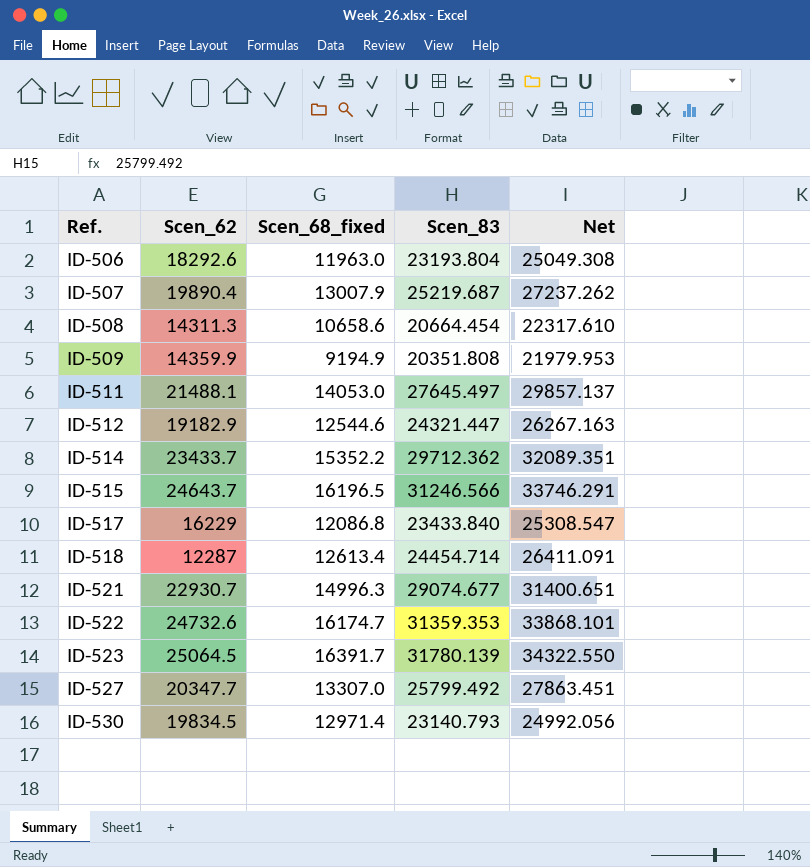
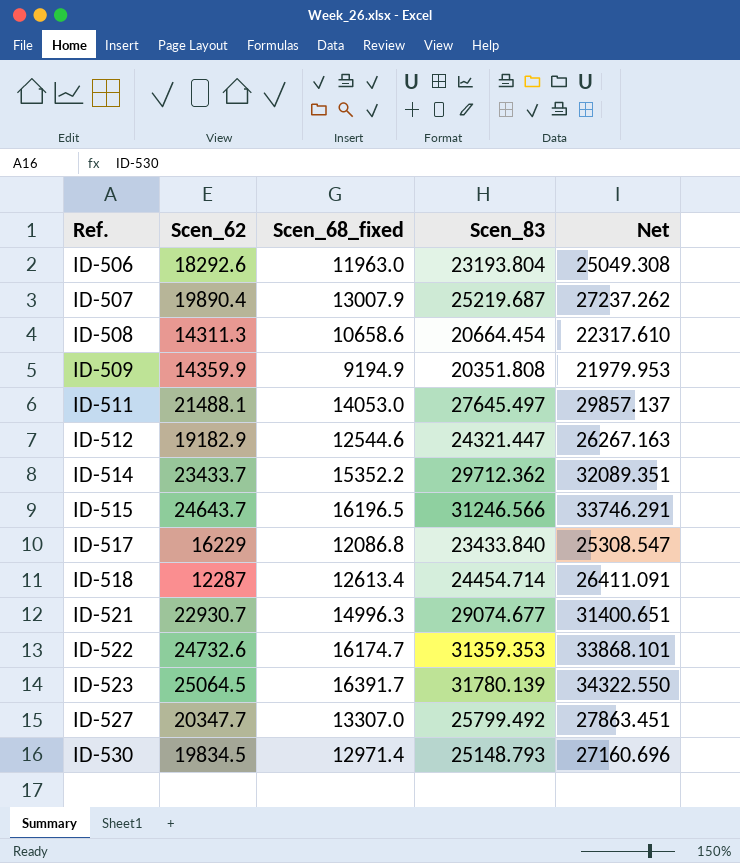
ID-530 | Scen_83: 23140.793 -> 25148.793
ID-530 | Net: 24992.056 -> 27160.696

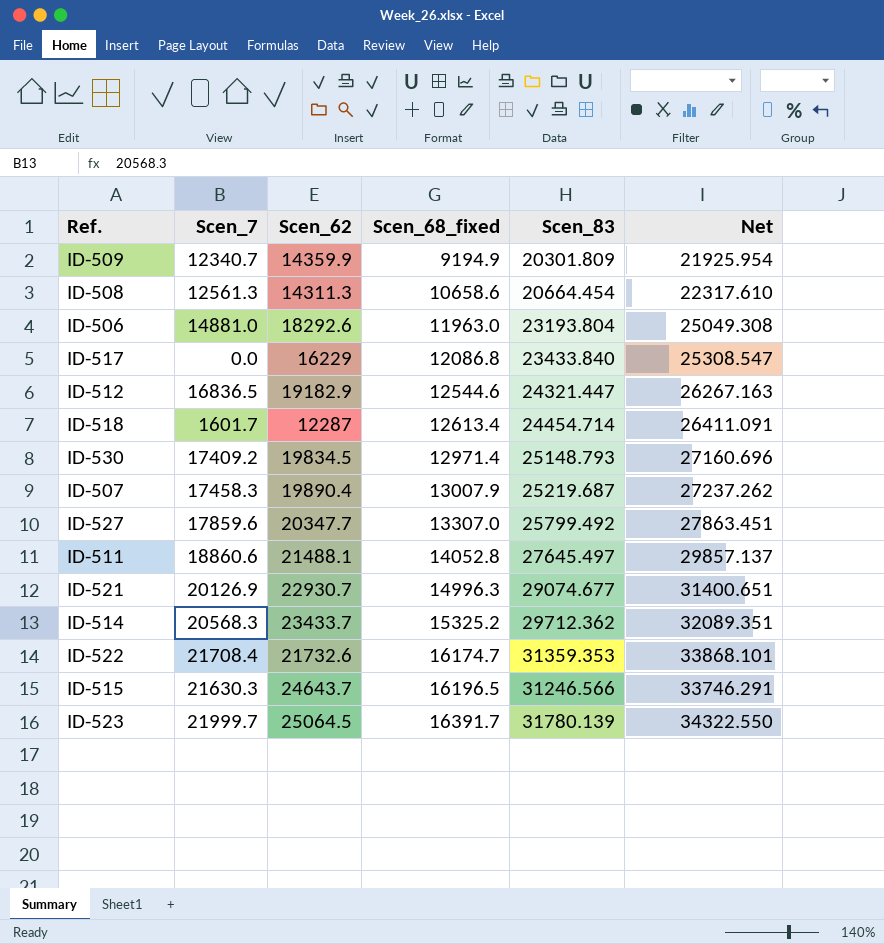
row order: Ref. ascending -> Scen_68_fixed ascending
column Scen_7 | position: none -> 2
ID-509 | Scen_83: 20351.808 -> 20301.809
ID-509 | Net: 21979.953 -> 21925.954
ID-511 | Scen_68_fixed: 14053.0 -> 14052.8
ID-514 | Scen_68_fixed: 15352.2 -> 15325.2
ID-522 | Scen_62: 24732.6 -> 21732.6

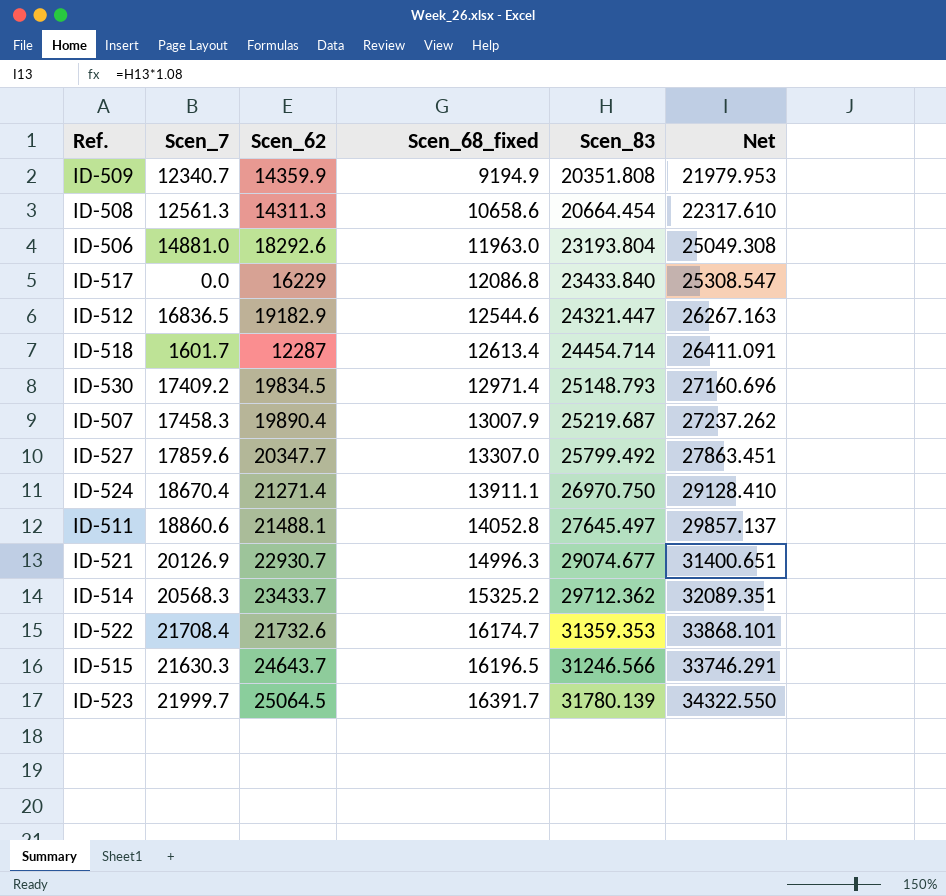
ID-509 | Scen_83: 20301.809 -> 20351.808
ID-509 | Net: 21925.954 -> 21979.953
row ID-524: none -> 18670.4 | 21271.4 | 13911.1 | 26970.750 | 29128.410

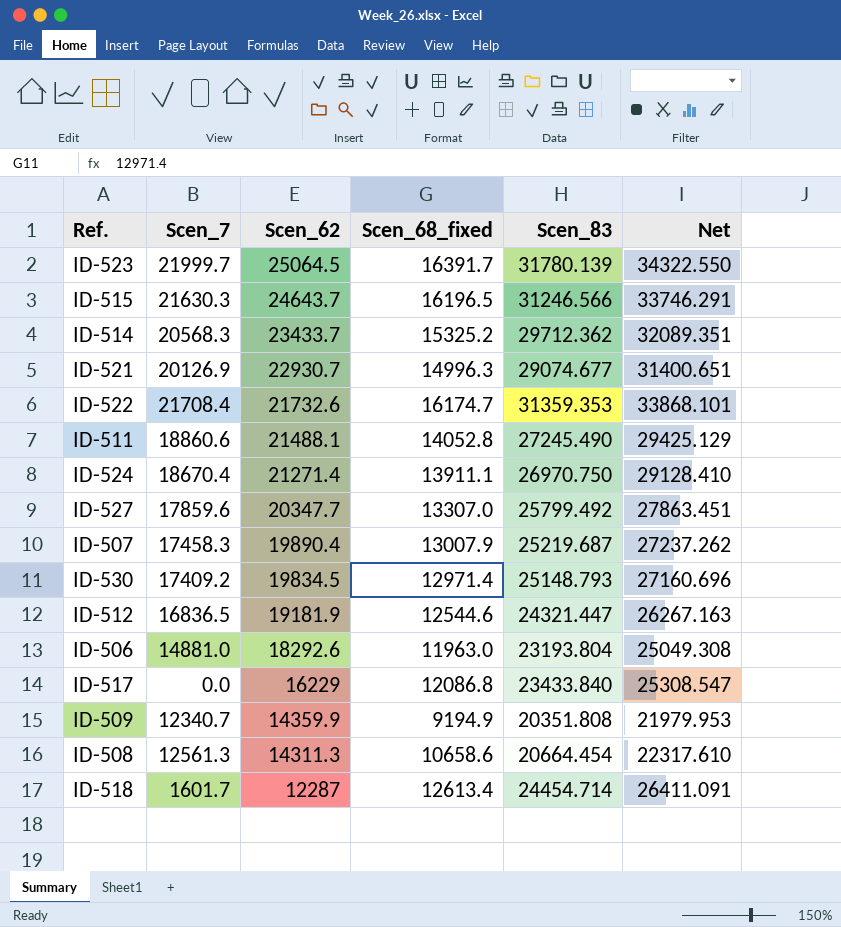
row order: Scen_68_fixed ascending -> Scen_62 descending
ID-511 | Scen_83: 27645.497 -> 27245.490
ID-511 | Net: 29857.137 -> 29425.129
ID-512 | Scen_62: 19182.9 -> 19181.9

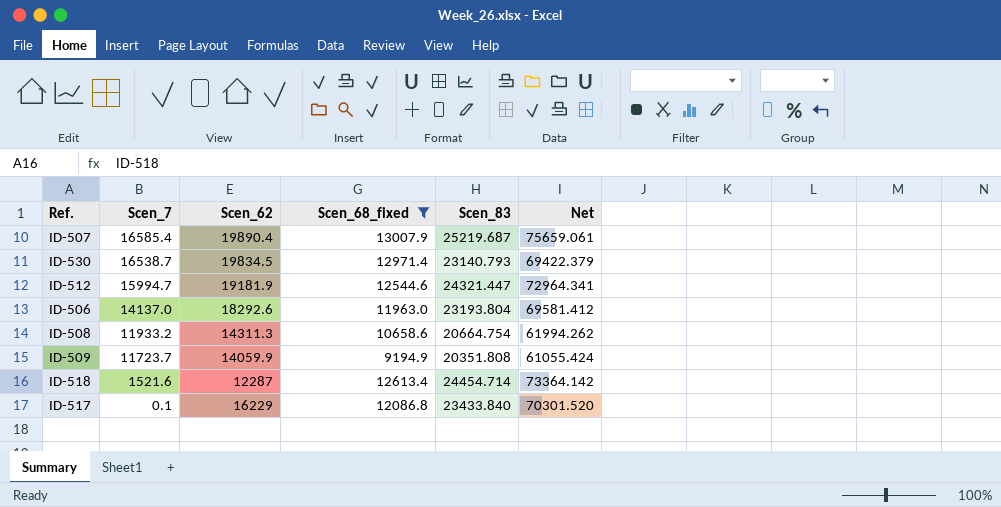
filter: none -> Scen_68_fixed <= 13007.9
row order: Scen_62 descending -> Scen_7 descending
column Net | formula: [Scen_83] * 1.08 -> [Scen_83] * 3
ID-507 | Scen_7: 17458.3 -> 16585.4
ID-530 | Scen_7: 17409.2 -> 16538.7
ID-530 | Scen_83: 25148.793 -> 23140.793
ID-512 | Scen_7: 16836.5 -> 15994.7
ID-506 | Scen_7: 14881.0 -> 14137.0
ID-508 | Scen_7: 12561.3 -> 11933.2
ID-508 | Scen_83: 20664.454 -> 20664.754
ID-509 | Scen_7: 12340.7 -> 11723.7
ID-509 | Scen_62: 14359.9 -> 14059.9
ID-518 | Scen_7: 1601.7 -> 1521.6
ID-517 | Scen_7: 0.0 -> 0.1

